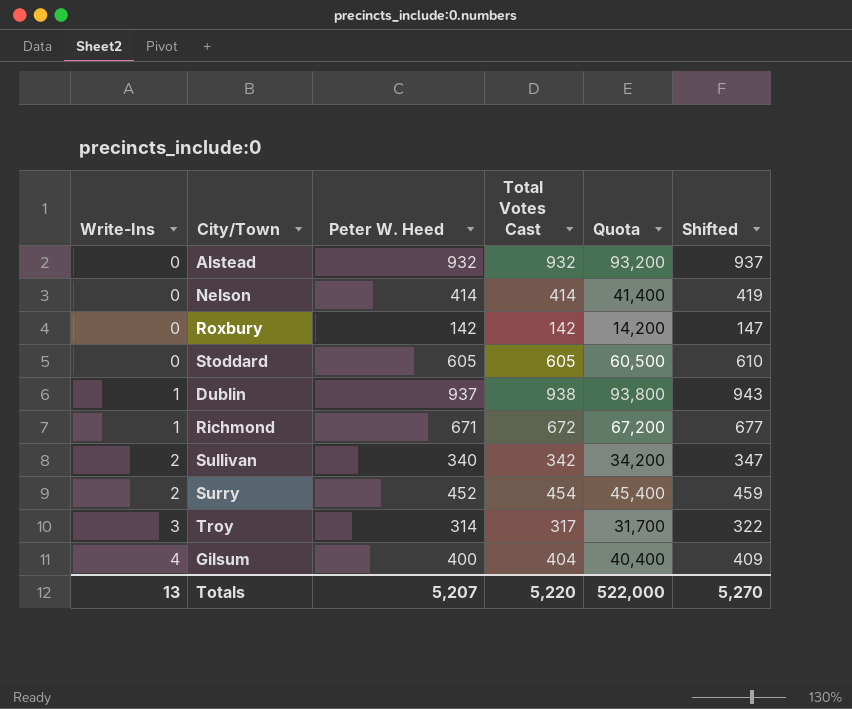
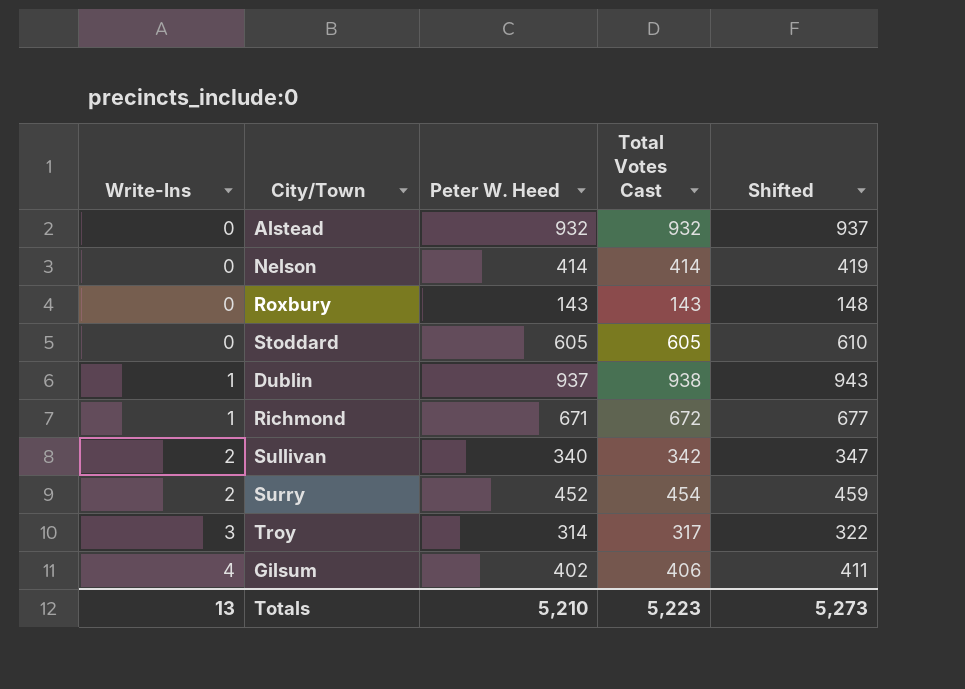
column Quota | formula: [Total Votes Cast] * 100 -> none
Roxbury | Peter W. Heed: 142 -> 143
Roxbury | Total Votes Cast: 142 -> 143
Roxbury | Shifted: 147 -> 148
Gilsum | Peter W. Heed: 400 -> 402
Gilsum | Total Votes Cast: 404 -> 406
Gilsum | Shifted: 409 -> 411
Totals | Peter W. Heed: 5,207 -> 5,210
Totals | Total Votes Cast: 5,220 -> 5,223
Totals | Shifted: 5,270 -> 5,273

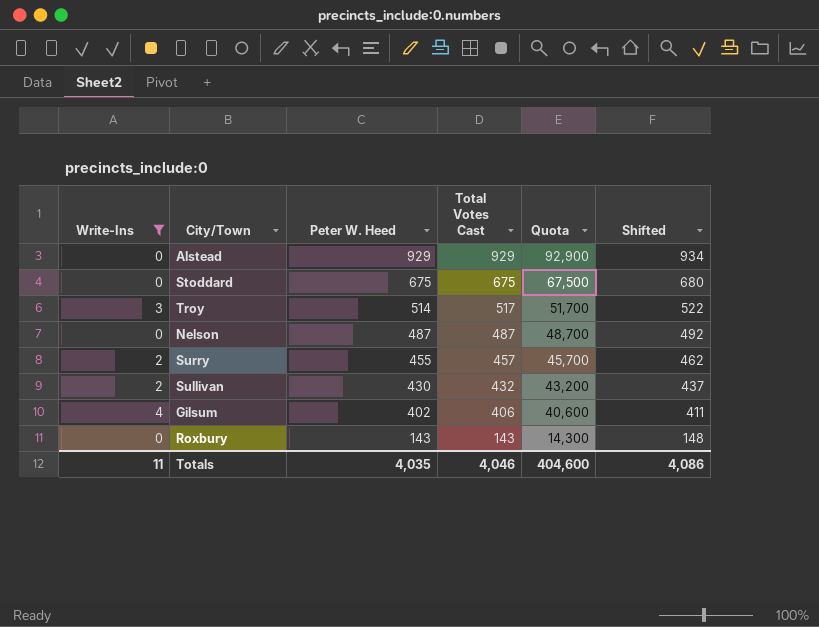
filter: none -> Write-Ins != 1
row order: Write-Ins ascending -> Peter W. Heed descending
column Quota | formula: none -> [Total Votes Cast] * 100
Alstead | Peter W. Heed: 932 -> 929
Alstead | Total Votes Cast: 932 -> 929
Alstead | Shifted: 937 -> 934
Stoddard | Peter W. Heed: 605 -> 675
Stoddard | Total Votes Cast: 605 -> 675
Stoddard | Shifted: 610 -> 680
Troy | Peter W. Heed: 314 -> 514
Troy | Total Votes Cast: 317 -> 517
Troy | Shifted: 322 -> 522
Nelson | Peter W. Heed: 414 -> 487
Nelson | Total Votes Cast: 414 -> 487
Nelson | Shifted: 419 -> 492
Surry | Peter W. Heed: 452 -> 455
Surry | Total Votes Cast: 454 -> 457
Surry | Shifted: 459 -> 462
Sullivan | Peter W. Heed: 340 -> 430
Sullivan | Total Votes Cast: 342 -> 432
Sullivan | Shifted: 347 -> 437
Totals | Write-Ins: 13 -> 11
Totals | Peter W. Heed: 5,210 -> 4,035
Totals | Total Votes Cast: 5,223 -> 4,046
Totals | Shifted: 5,273 -> 4,086

